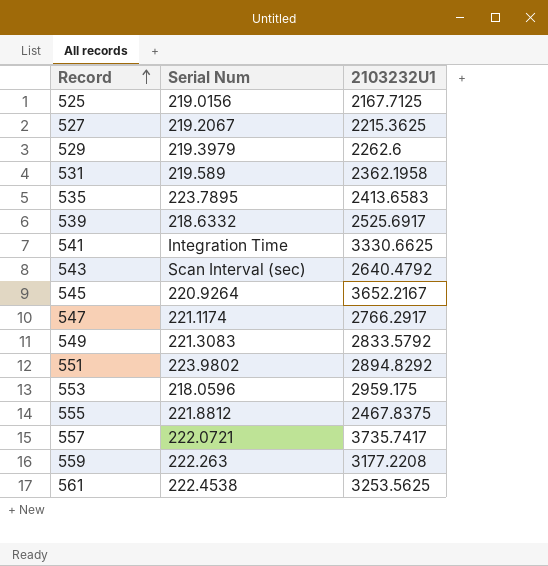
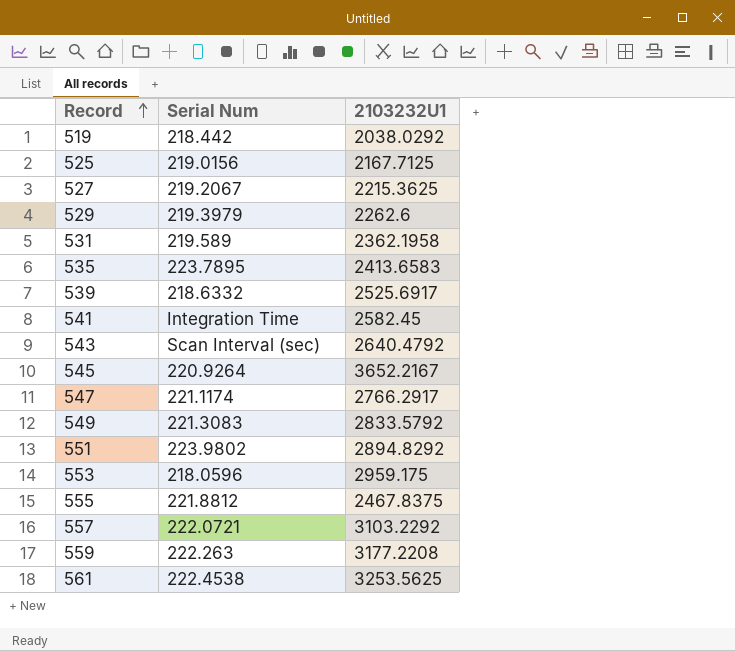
row 519: none -> 218.442 | 2038.0292
541 | 2103232U1: 3330.6625 -> 2582.45
557 | 2103232U1: 3735.7417 -> 3103.2292

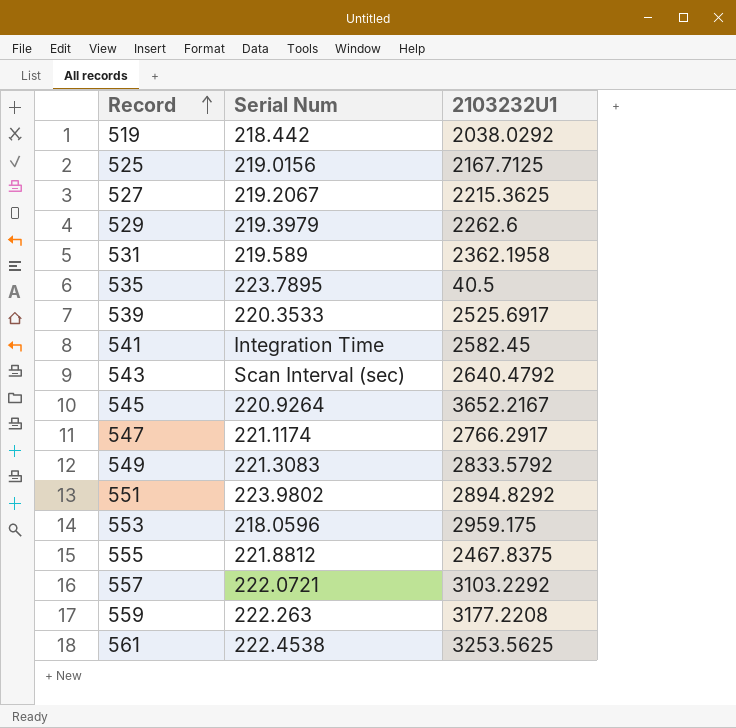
535 | 2103232U1: 2413.6583 -> 40.5
539 | Serial Num: 218.6332 -> 220.3533

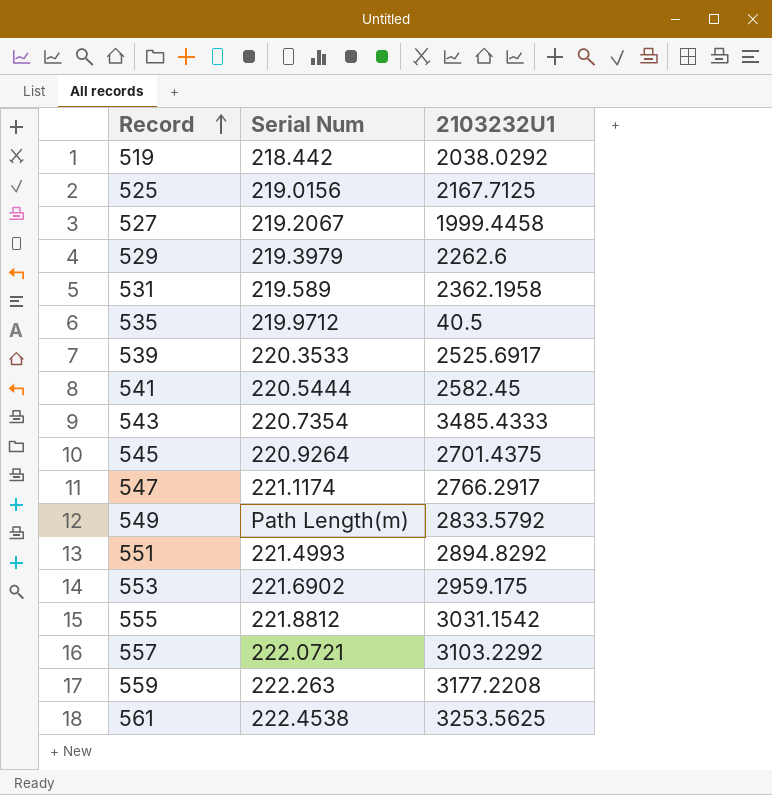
527 | 2103232U1: 2215.3625 -> 1999.4458
535 | Serial Num: 223.7895 -> 219.9712
541 | Serial Num: Integration Time -> 220.5444
543 | Serial Num: Scan Interval (sec) -> 220.7354
543 | 2103232U1: 2640.4792 -> 3485.4333
545 | 2103232U1: 3652.2167 -> 2701.4375
549 | Serial Num: 221.3083 -> Path Length(m)
551 | Serial Num: 223.9802 -> 221.4993
553 | Serial Num: 218.0596 -> 221.6902
555 | 2103232U1: 2467.8375 -> 3031.1542

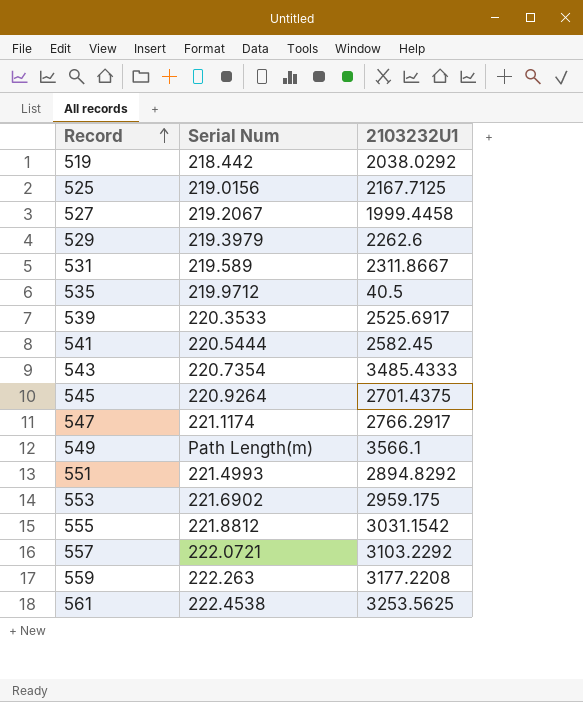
531 | 2103232U1: 2362.1958 -> 2311.8667
549 | 2103232U1: 2833.5792 -> 3566.1

